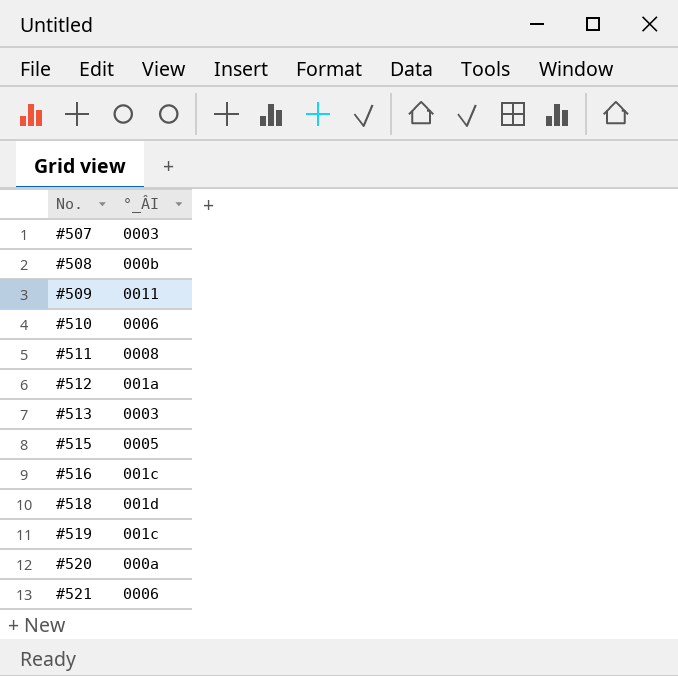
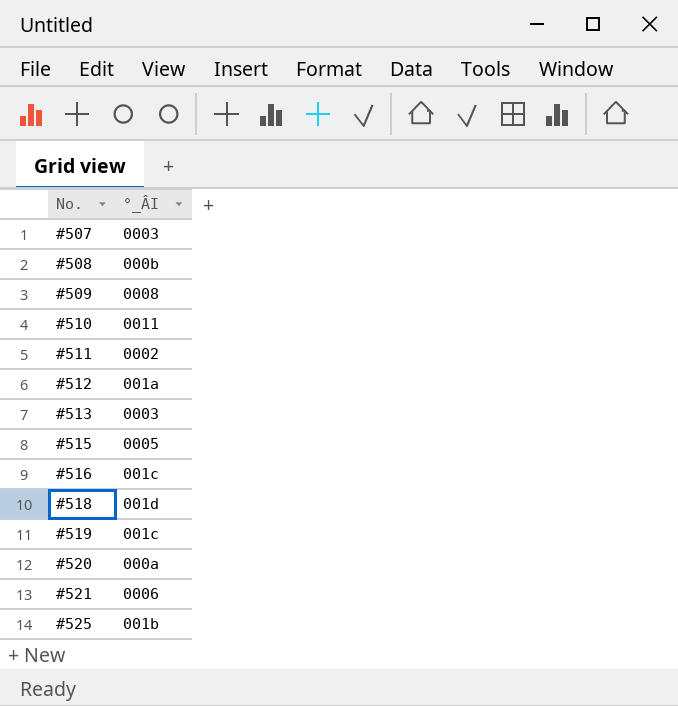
#509 | °_ÂI: 0011 -> 0008
#510 | °_ÂI: 0006 -> 0011
#511 | °_ÂI: 0008 -> 0002
row #525: none -> 001b

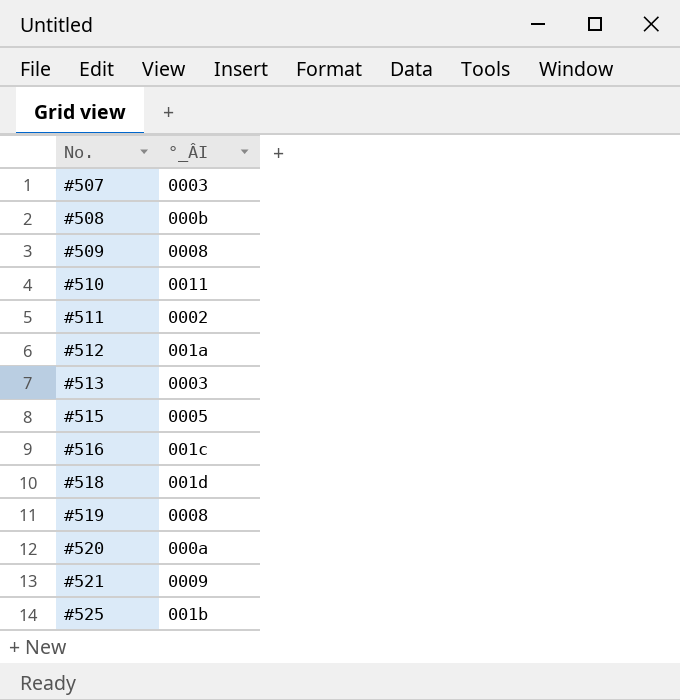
#519 | °_ÂI: 001c -> 0008
#521 | °_ÂI: 0006 -> 0009

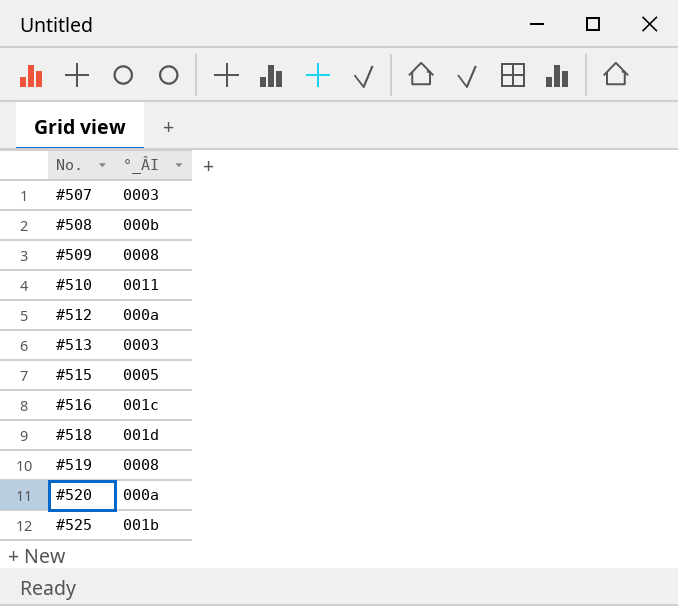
row #511: 0002 -> none
row #521: 0009 -> none
#512 | °_ÂI: 001a -> 000a

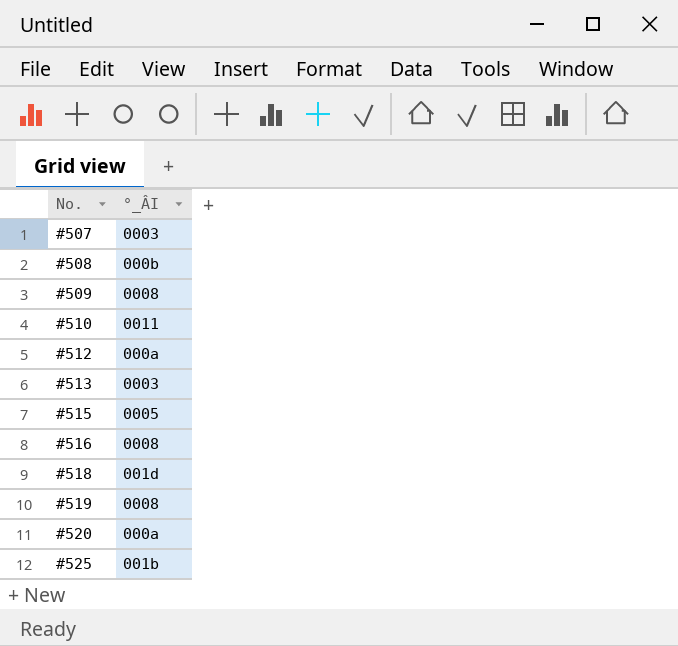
#516 | °_ÂI: 001c -> 0008

